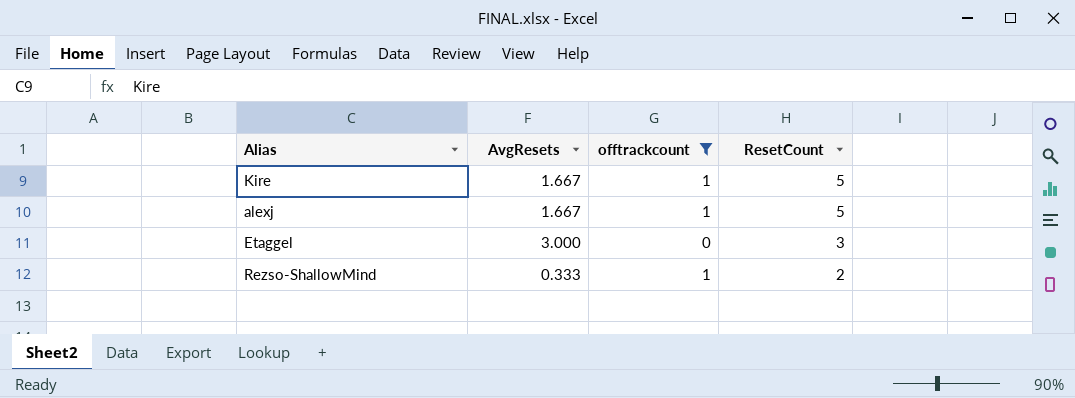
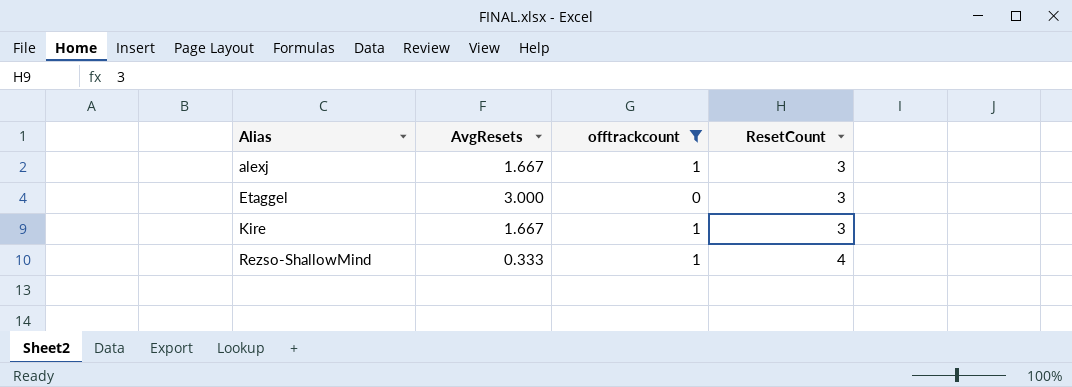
row order: ResetCount descending -> Alias ascending
alexj | ResetCount: 5 -> 3
Kire | ResetCount: 5 -> 3
Rezso-ShallowMind | ResetCount: 2 -> 4

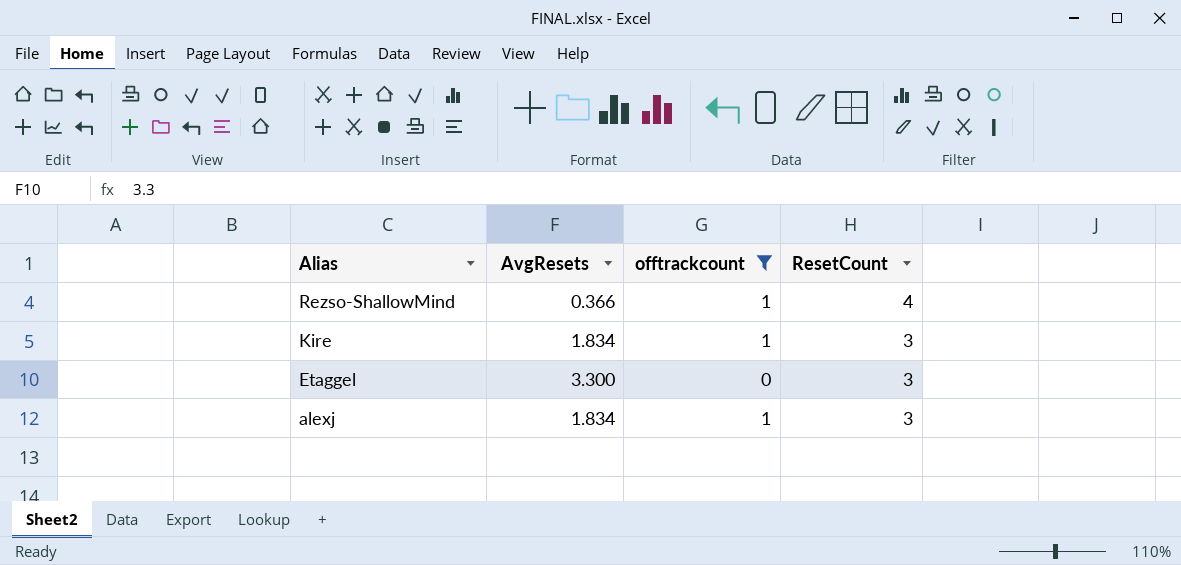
row order: Alias ascending -> Alias descending
Rezso-ShallowMind | AvgResets: 0.333 -> 0.366
Kire | AvgResets: 1.667 -> 1.834
Etaggel | AvgResets: 3.000 -> 3.300
alexj | AvgResets: 1.667 -> 1.834

